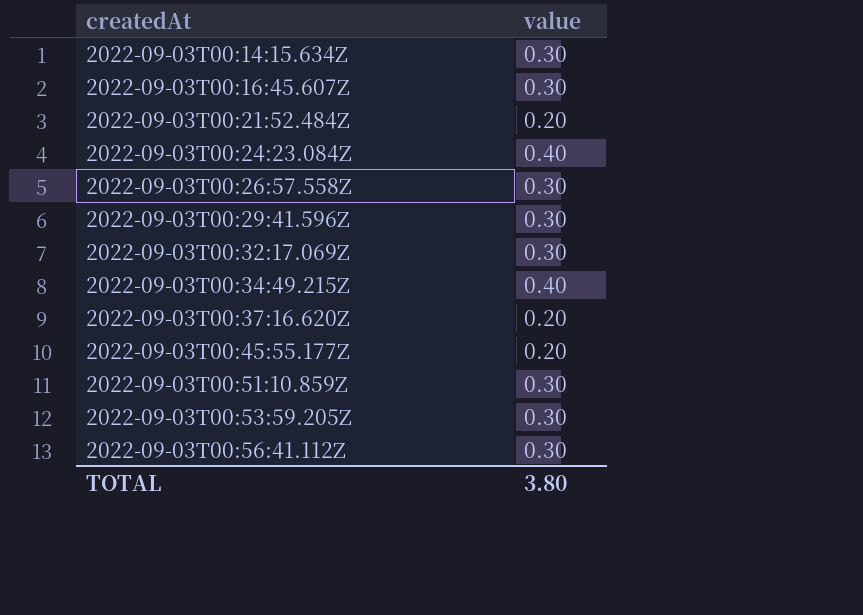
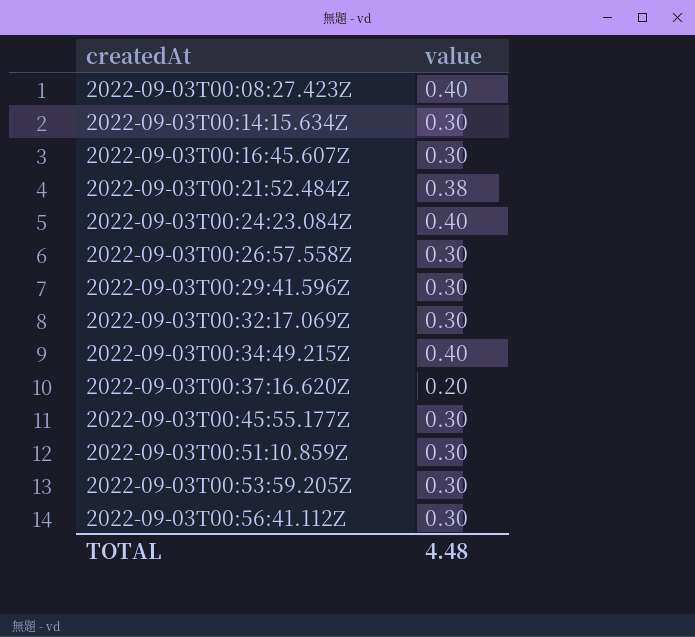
row 2022-09-03T00:08:27.423Z: none -> 0.40
2022-09-03T00:21:52.484Z | value: 0.20 -> 0.38
2022-09-03T00:45:55.177Z | value: 0.20 -> 0.30
TOTAL | value: 3.80 -> 4.48

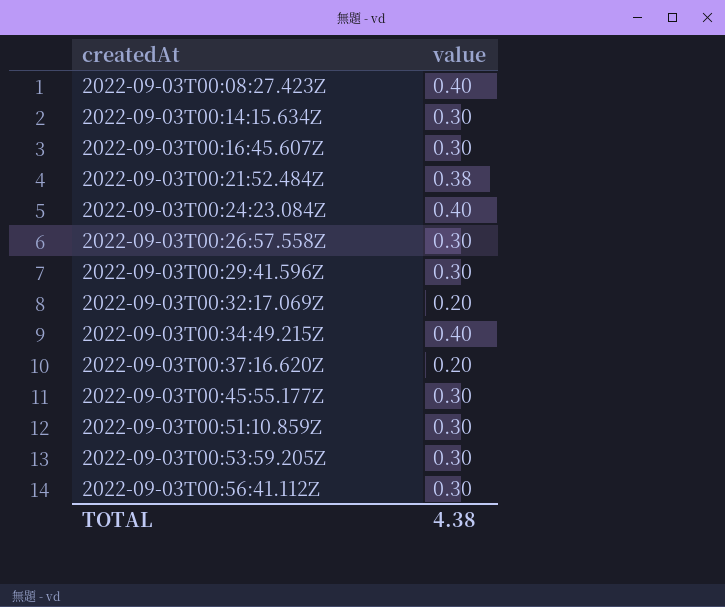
2022-09-03T00:32:17.069Z | value: 0.30 -> 0.20
TOTAL | value: 4.48 -> 4.38

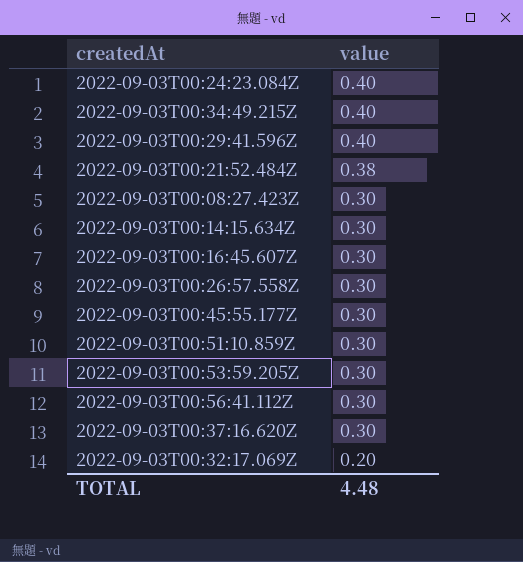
row order: createdAt ascending -> value descending
2022-09-03T00:29:41.596Z | value: 0.30 -> 0.40
2022-09-03T00:08:27.423Z | value: 0.40 -> 0.30
2022-09-03T00:37:16.620Z | value: 0.20 -> 0.30
TOTAL | value: 4.38 -> 4.48

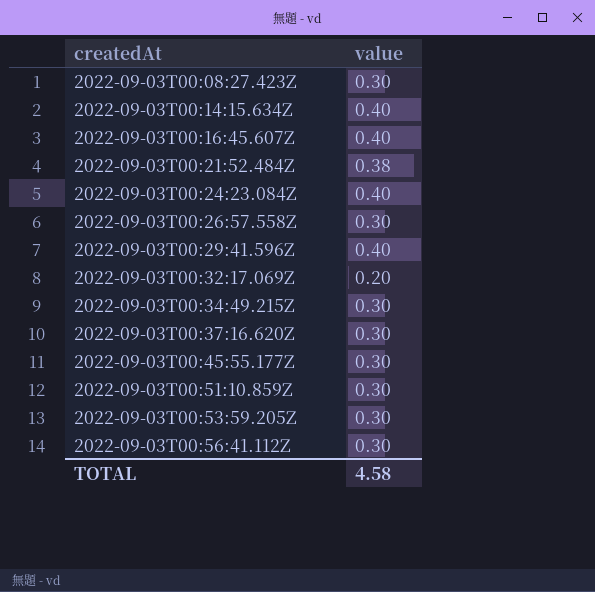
row order: value descending -> createdAt ascending
2022-09-03T00:14:15.634Z | value: 0.30 -> 0.40
2022-09-03T00:16:45.607Z | value: 0.30 -> 0.40
2022-09-03T00:34:49.215Z | value: 0.40 -> 0.30
TOTAL | value: 4.48 -> 4.58

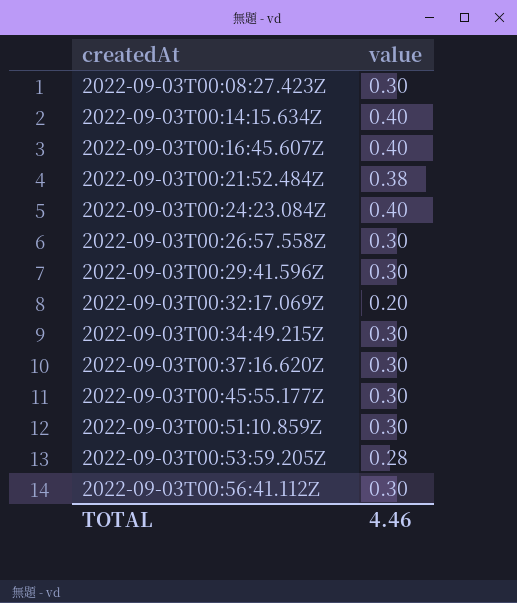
2022-09-03T00:29:41.596Z | value: 0.40 -> 0.30
2022-09-03T00:53:59.205Z | value: 0.30 -> 0.28
TOTAL | value: 4.58 -> 4.46

